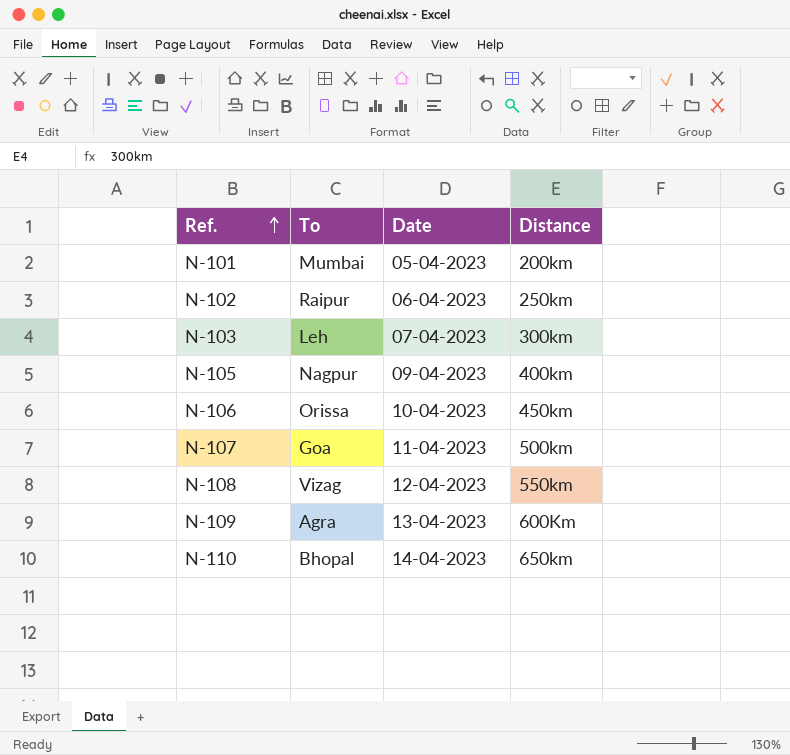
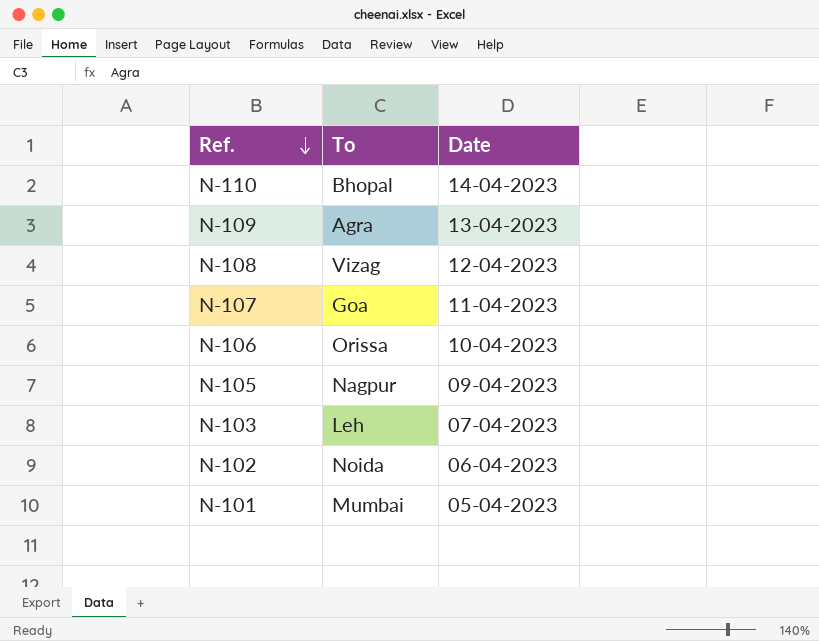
row order: Ref. ascending -> Ref. descending
column Distance | position: 4 -> none
N-102 | To: Raipur -> Noida

